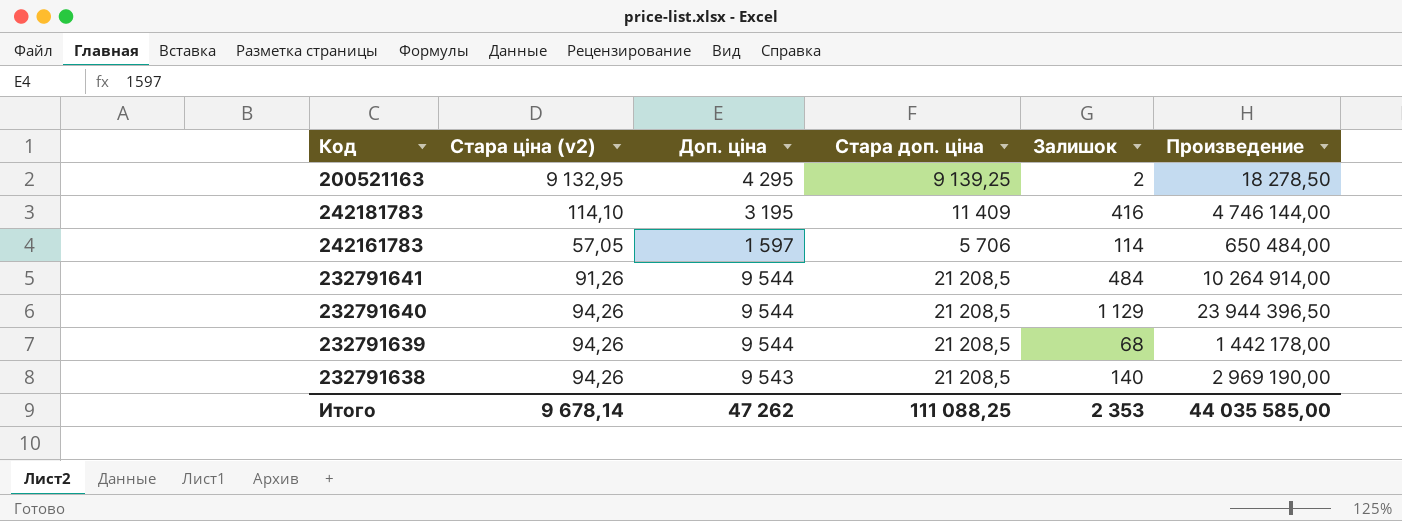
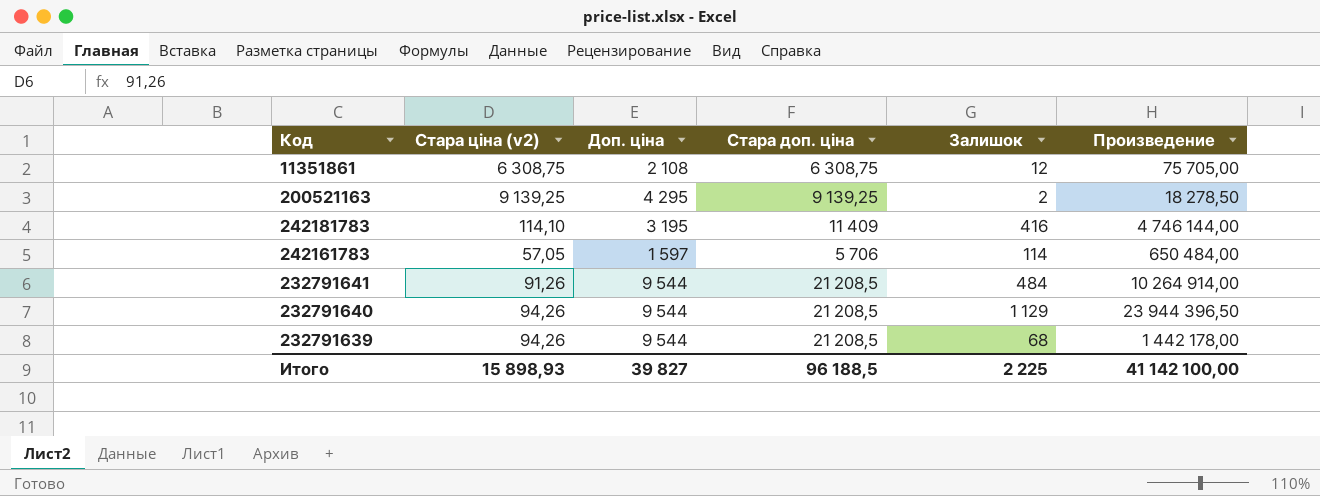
row 232791638: 94,26 | 9 543 | 21 208,5 | 140 | 2 969 190,00 -> none
row 11351861: none -> 6 308,75 | 2 108 | 6 308,75 | 12 | 75 705,00
200521163 | Стара ціна (v2): 9 132,95 -> 9 139,25
Итого | Стара ціна (v2): 9 678,14 -> 15 898,93
Итого | Доп. ціна: 47 262 -> 39 827
Итого | Стара доп. ціна: 111 088,25 -> 96 188,5
Итого | Залишок: 2 353 -> 2 225
Итого | Произведение: 44 035 585,00 -> 41 142 100,00

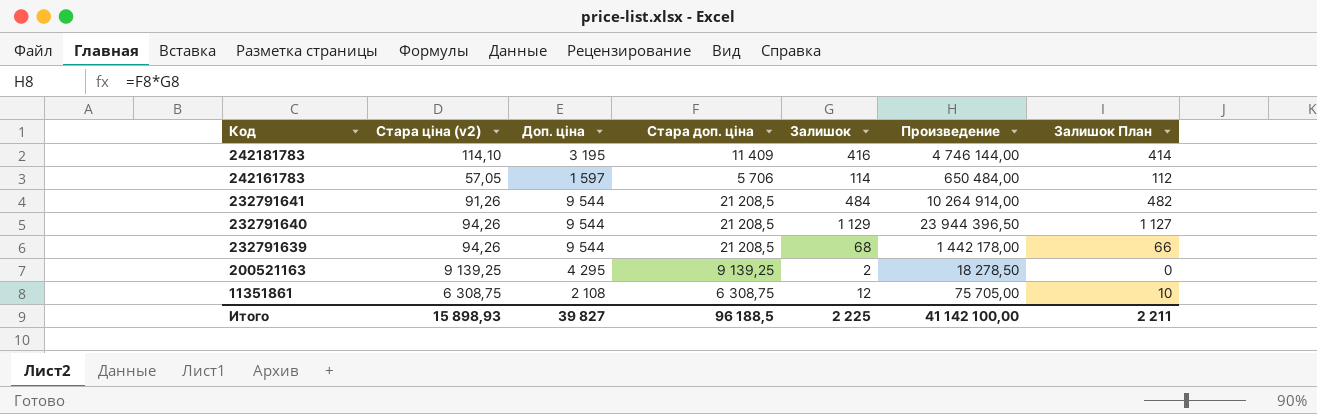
row order: none -> Код descending
column Залишок План | formula: none -> [Залишок] - 2

